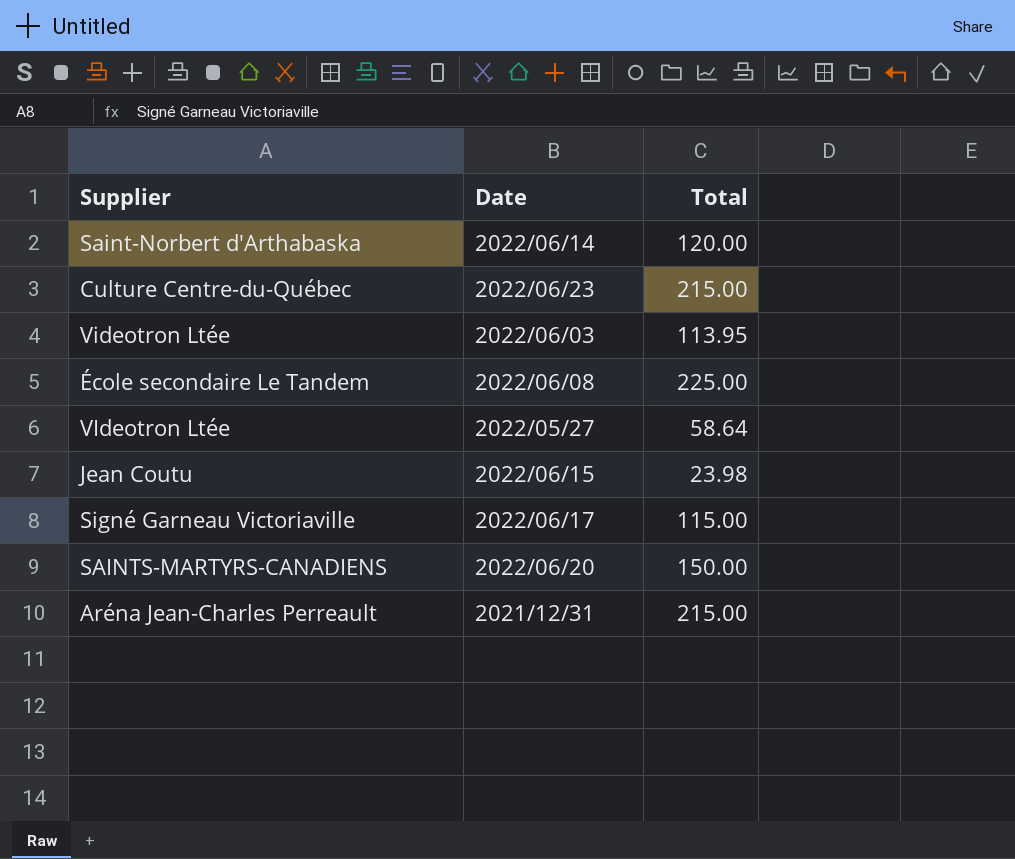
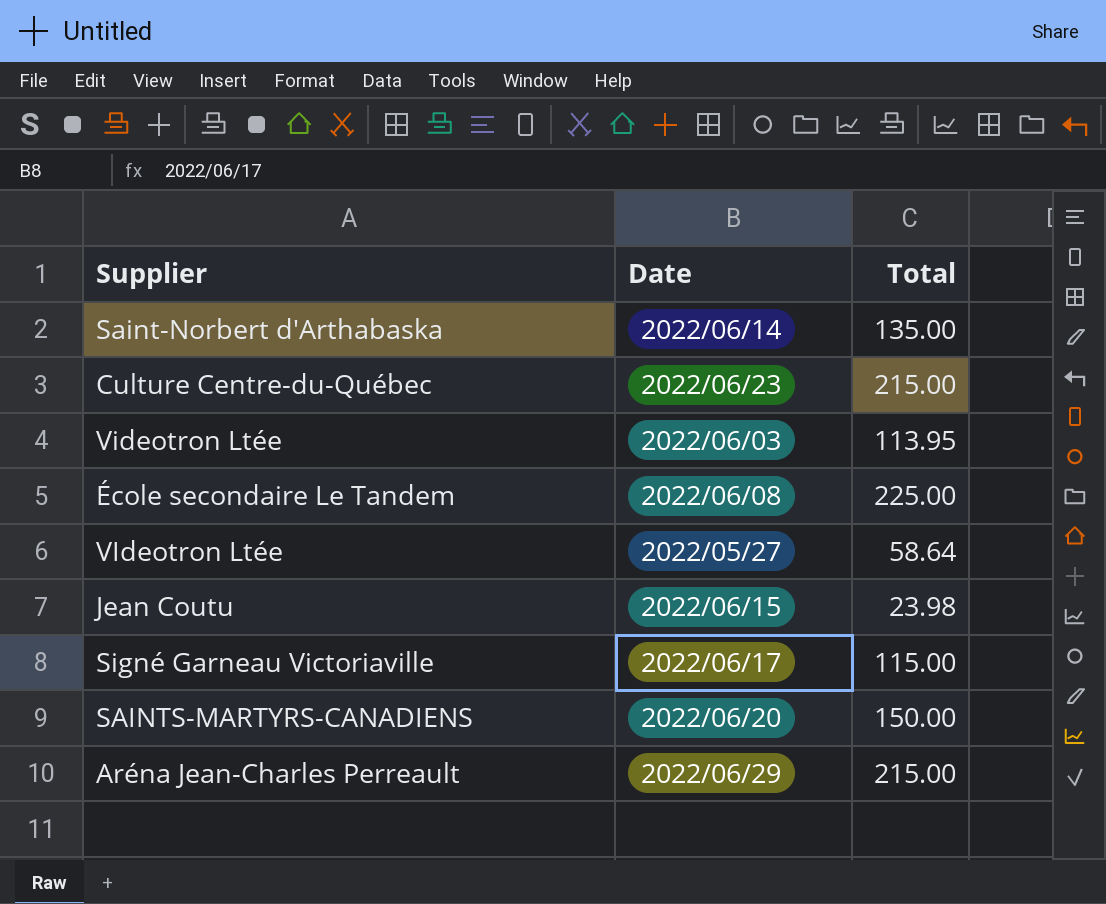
Saint-Norbert d'Arthabaska | Total: 120.00 -> 135.00
Aréna Jean-Charles Perreault | Date: 2021/12/31 -> 2022/06/29

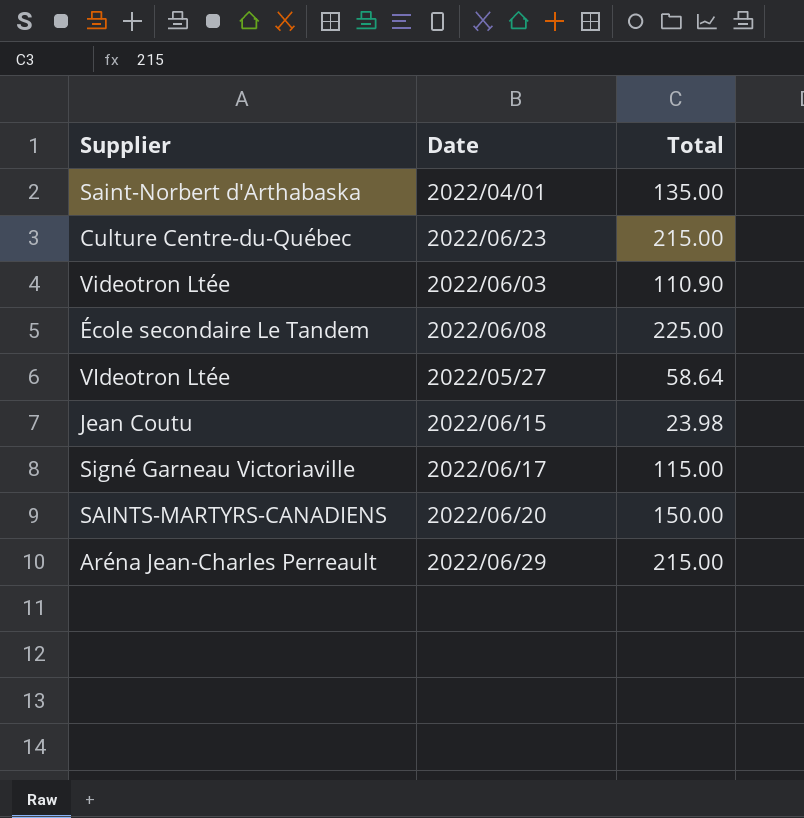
Saint-Norbert d'Arthabaska | Date: 2022/06/14 -> 2022/04/01
Videotron Ltée | Total: 113.95 -> 110.90

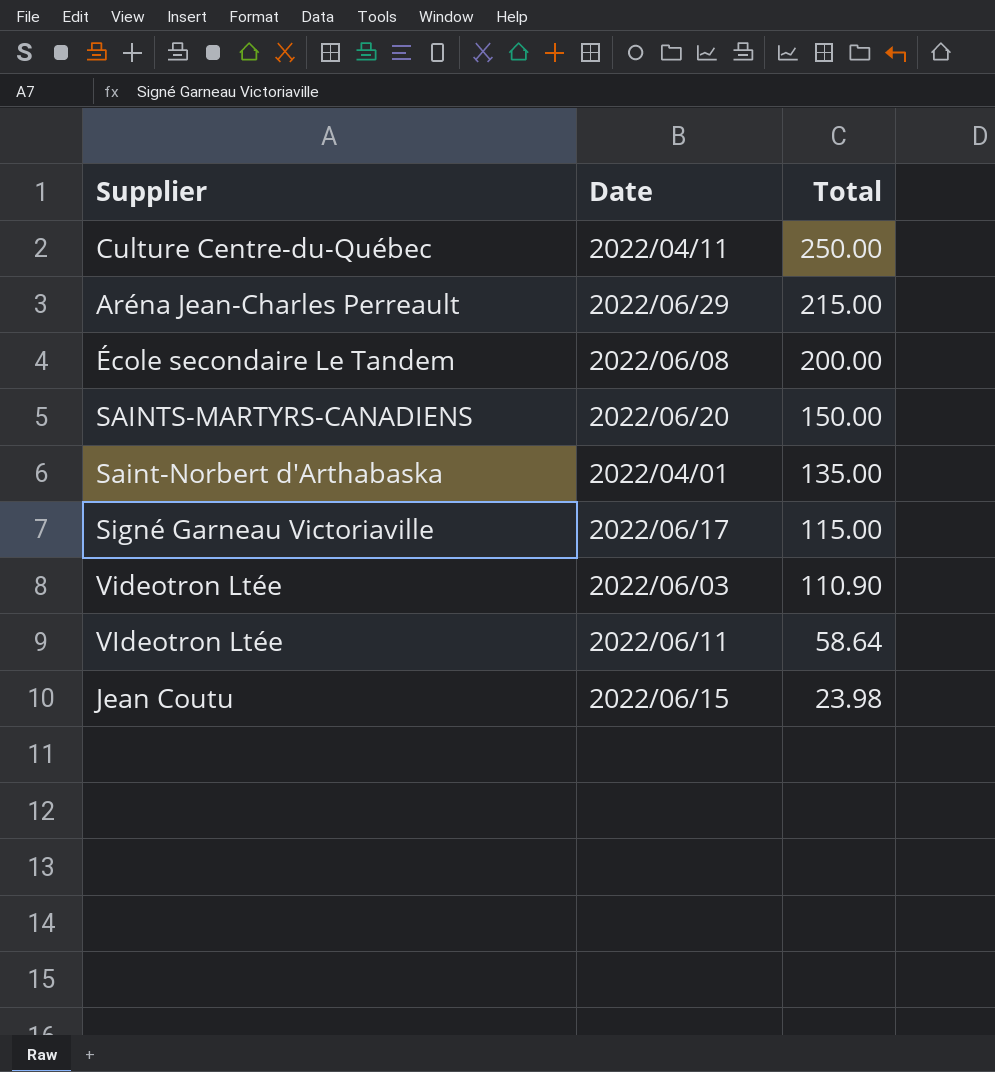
row order: none -> Total descending
Culture Centre-du-Québec | Date: 2022/06/23 -> 2022/04/11
Culture Centre-du-Québec | Total: 215.00 -> 250.00
École secondaire Le Tandem | Total: 225.00 -> 200.00
VIdeotron Ltée | Date: 2022/05/27 -> 2022/06/11

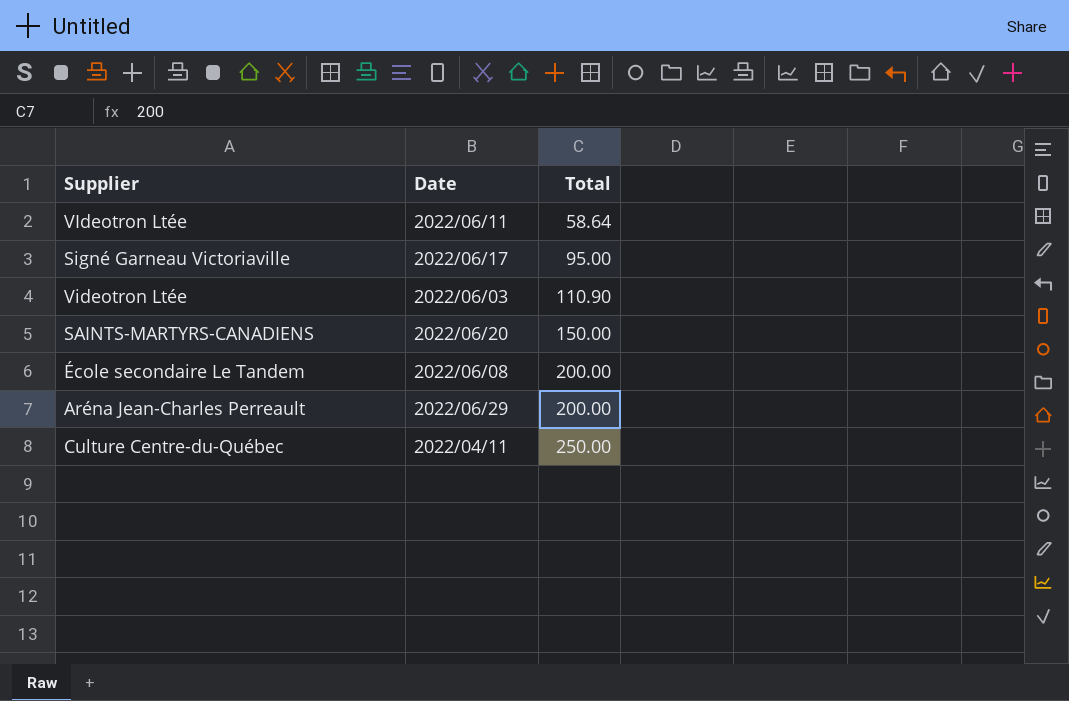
row order: Total descending -> Total ascending
row Saint-Norbert d'Arthabaska: 2022/04/01 | 135.00 -> none
row Jean Coutu: 2022/06/15 | 23.98 -> none
Signé Garneau Victoriaville | Total: 115.00 -> 95.00
Aréna Jean-Charles Perreault | Total: 215.00 -> 200.00

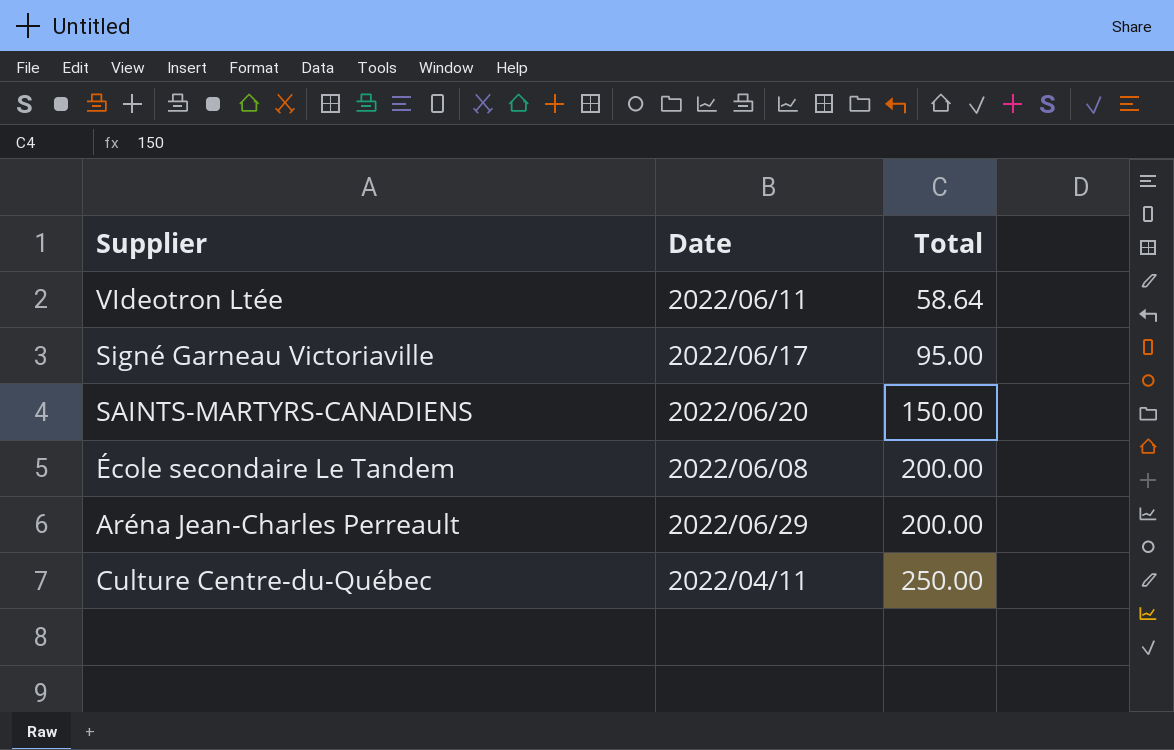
row Videotron Ltée: 2022/06/03 | 110.90 -> none

